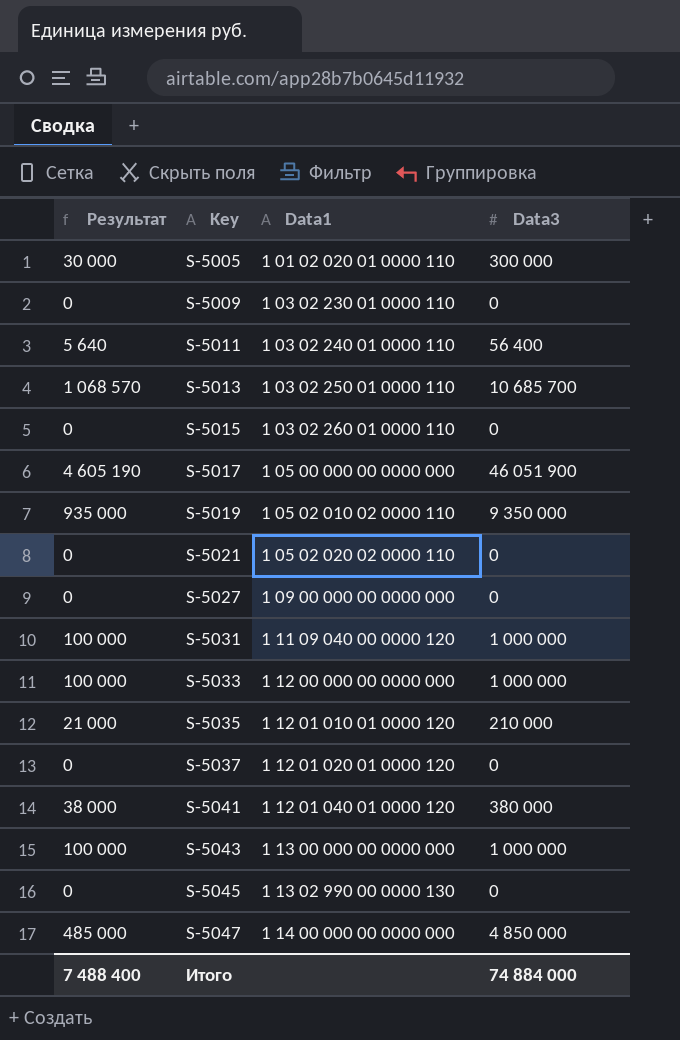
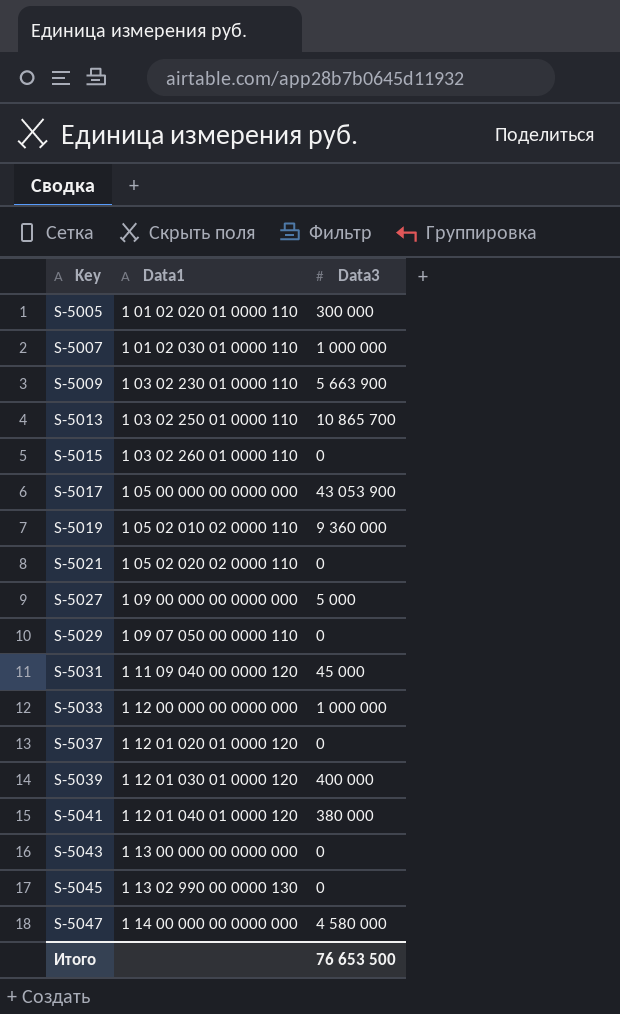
column Результат | formula: [Data3] * 0,1 -> none
row S-5011: 5 640 | 1 03 02 240 01 0000 110 | 56 400 -> none
row S-5035: 21 000 | 1 12 01 010 01 0000 120 | 210 000 -> none
row S-5007: none -> 1 01 02 030 01 0000 110 | 1 000 000
S-5009 | Data3: 0 -> 5 663 900
S-5013 | Data3: 10 685 700 -> 10 865 700
S-5017 | Data3: 46 051 900 -> 43 053 900
S-5019 | Data3: 9 350 000 -> 9 360 000
S-5027 | Data3: 0 -> 5 000
row S-5029: none -> 1 09 07 050 00 0000 110 | 0
S-5031 | Data3: 1 000 000 -> 45 000
row S-5039: none -> 1 12 01 030 01 0000 120 | 400 000
S-5043 | Data3: 1 000 000 -> 0
S-5047 | Data3: 4 850 000 -> 4 580 000
Итого | Data3: 74 884 000 -> 76 653 500

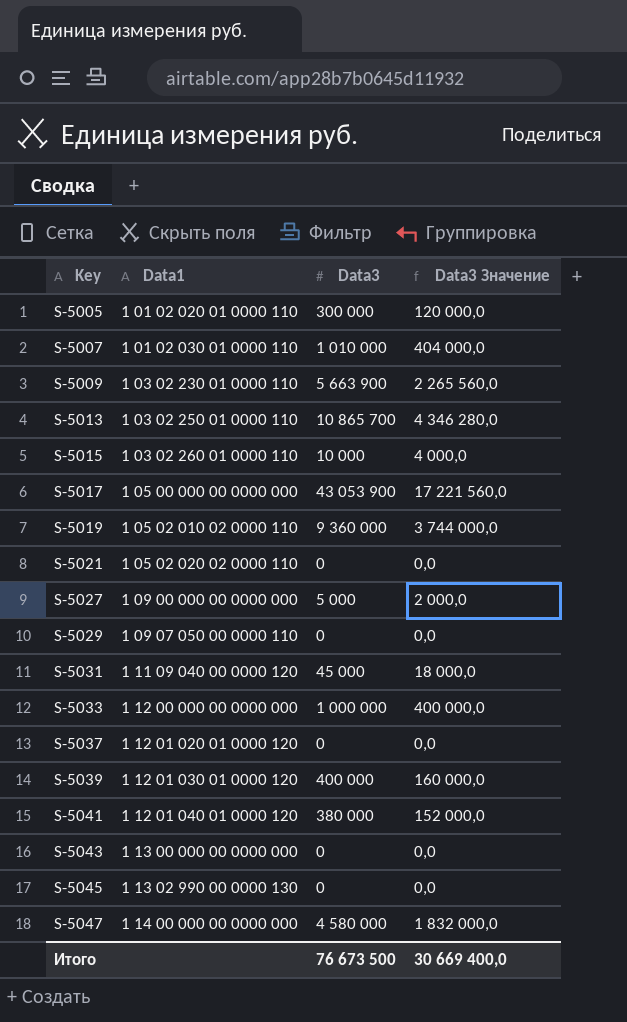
column Data3 Значение | formula: none -> [Data3] * 0,4
S-5007 | Data3: 1 000 000 -> 1 010 000
S-5015 | Data3: 0 -> 10 000
Итого | Data3: 76 653 500 -> 76 673 500

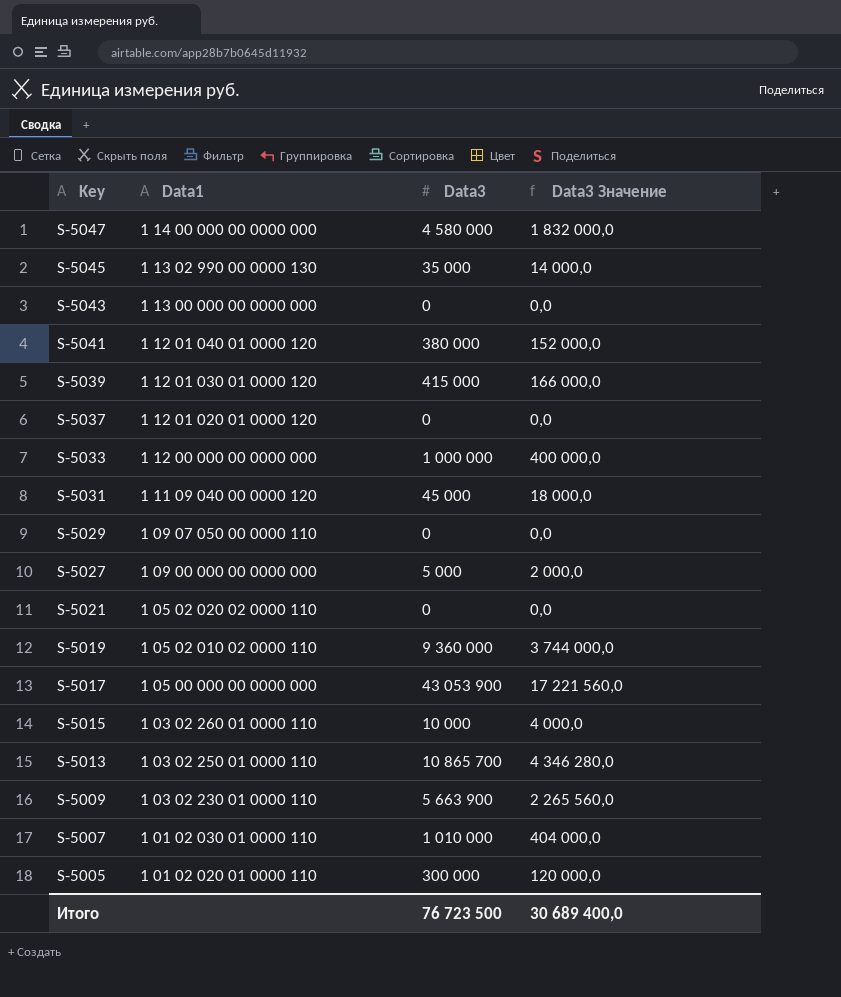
row order: Key ascending -> Key descending
S-5045 | Data3: 0 -> 35 000
S-5045 | Data3 Значение: 0,0 -> 14 000,0
S-5039 | Data3: 400 000 -> 415 000
S-5039 | Data3 Значение: 160 000,0 -> 166 000,0
Итого | Data3: 76 673 500 -> 76 723 500
Итого | Data3 Значение: 30 669 400,0 -> 30 689 400,0

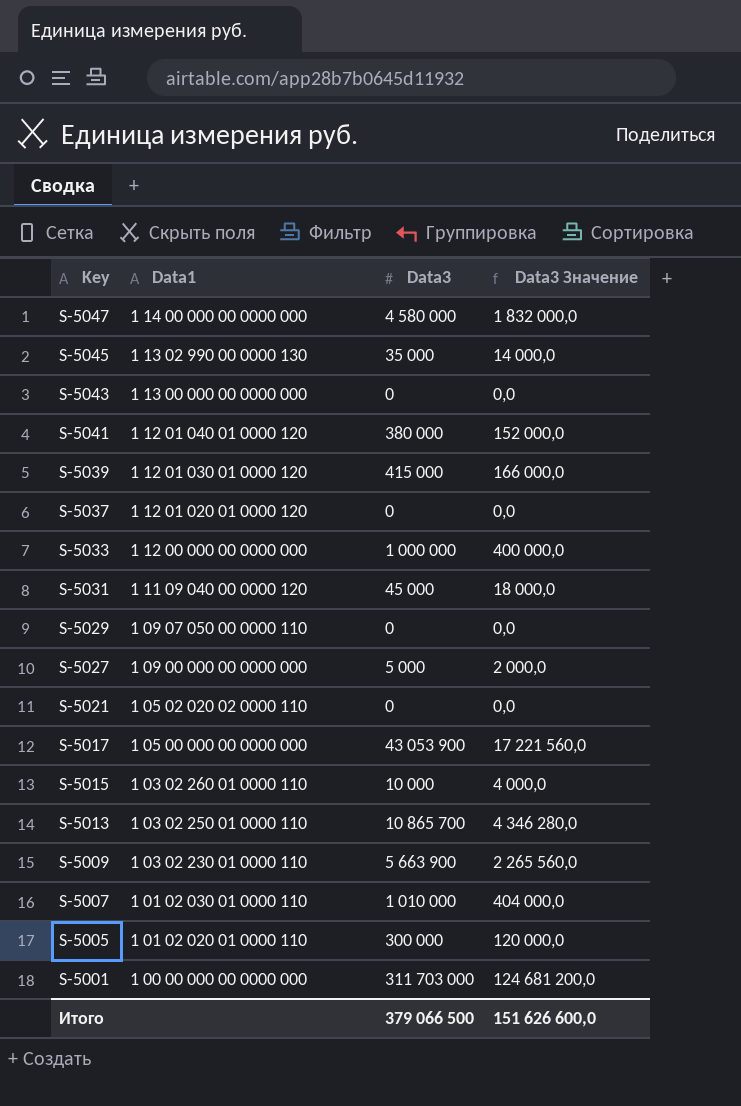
row S-5019: 1 05 02 010 02 0000 110 | 9 360 000 | 3 744 000,0 -> none
row S-5001: none -> 1 00 00 000 00 0000 000 | 311 703 000 | 124 681 200,0
Итого | Data3: 76 723 500 -> 379 066 500
Итого | Data3 Значение: 30 689 400,0 -> 151 626 600,0

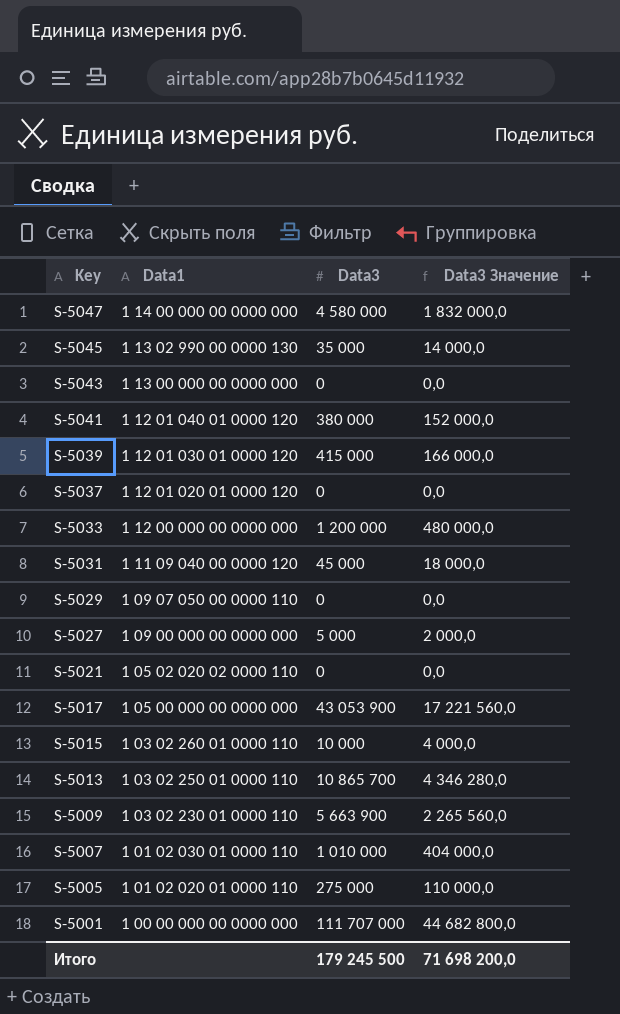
S-5033 | Data3: 1 000 000 -> 1 200 000
S-5033 | Data3 Значение: 400 000,0 -> 480 000,0
S-5005 | Data3: 300 000 -> 275 000
S-5005 | Data3 Значение: 120 000,0 -> 110 000,0
S-5001 | Data3: 311 703 000 -> 111 707 000
S-5001 | Data3 Значение: 124 681 200,0 -> 44 682 800,0
Итого | Data3: 379 066 500 -> 179 245 500
Итого | Data3 Значение: 151 626 600,0 -> 71 698 200,0

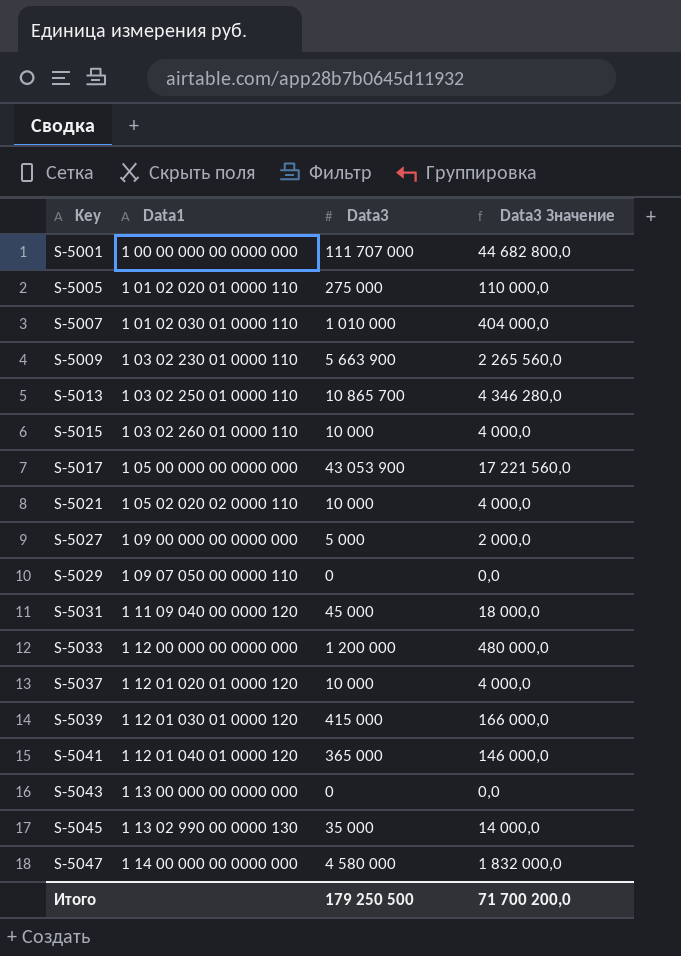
row order: Key descending -> Key ascending
S-5021 | Data3: 0 -> 10 000
S-5021 | Data3 Значение: 0,0 -> 4 000,0
S-5037 | Data3: 0 -> 10 000
S-5037 | Data3 Значение: 0,0 -> 4 000,0
S-5041 | Data3: 380 000 -> 365 000
S-5041 | Data3 Значение: 152 000,0 -> 146 000,0
Итого | Data3: 179 245 500 -> 179 250 500
Итого | Data3 Значение: 71 698 200,0 -> 71 700 200,0

